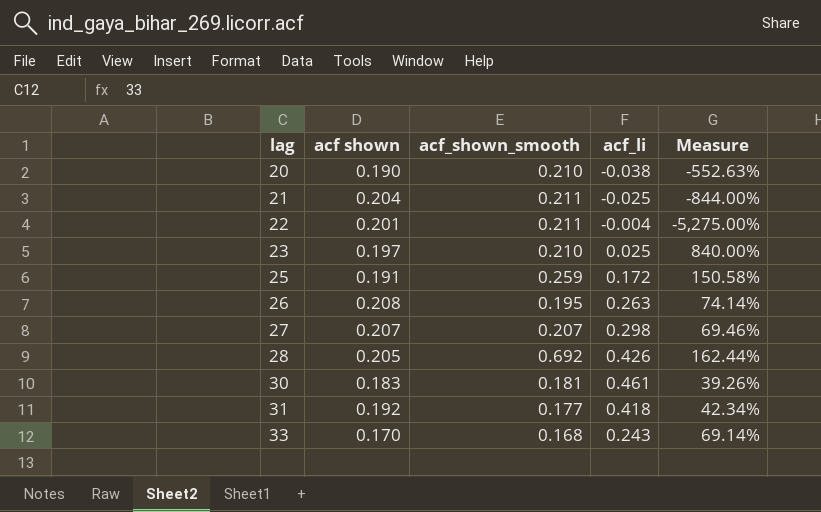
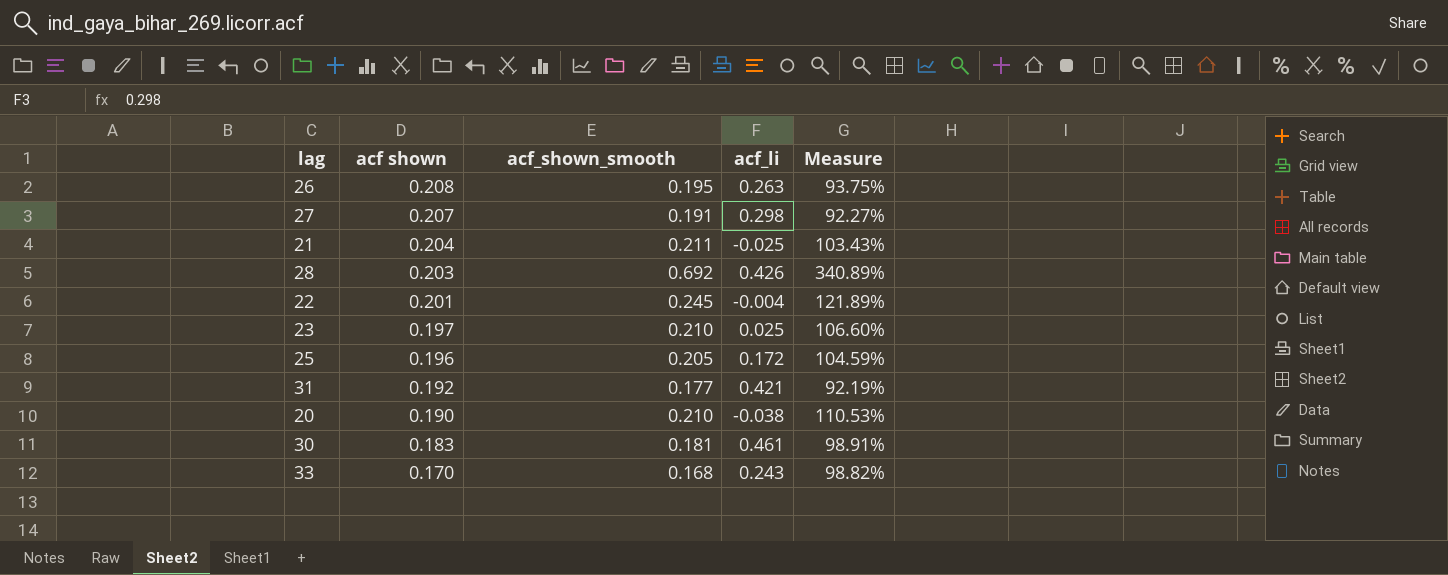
row order: lag ascending -> acf shown descending
column Measure | formula: [acf_shown_smooth] / [acf_li] -> [acf_shown_smooth] / [acf shown]
27 | acf_shown_smooth: 0.207 -> 0.191
28 | acf shown: 0.205 -> 0.203
22 | acf_shown_smooth: 0.211 -> 0.245
25 | acf shown: 0.191 -> 0.196
25 | acf_shown_smooth: 0.259 -> 0.205
31 | acf_li: 0.418 -> 0.421

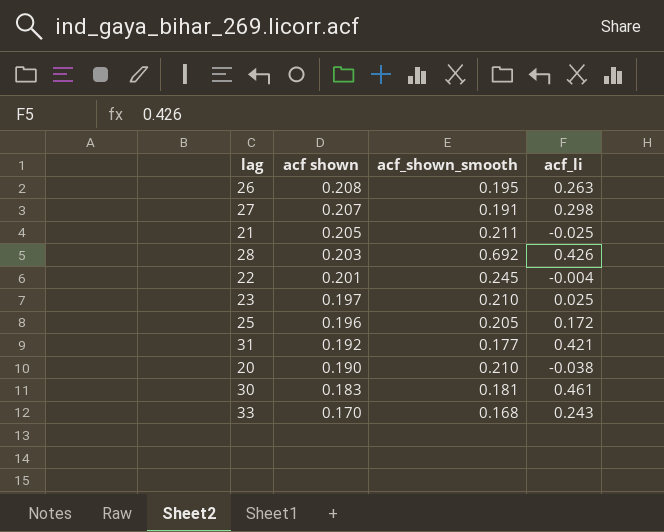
column Measure | formula: [acf_shown_smooth] / [acf shown] -> none
21 | acf shown: 0.204 -> 0.205

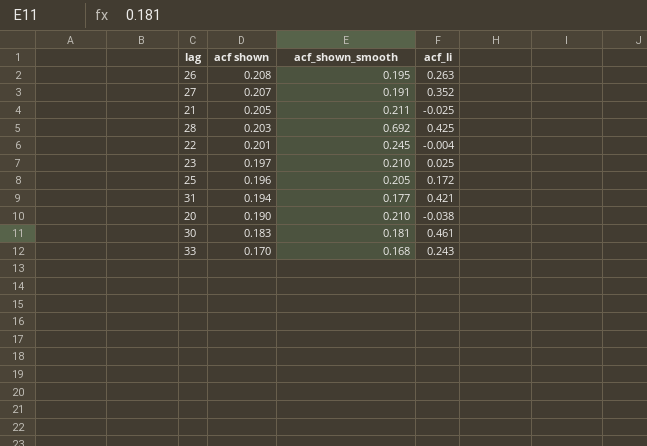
27 | acf_li: 0.298 -> 0.352
28 | acf_li: 0.426 -> 0.425
31 | acf shown: 0.192 -> 0.194

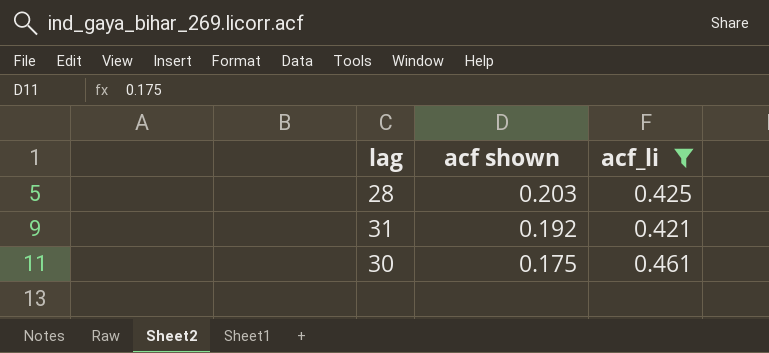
filter: none -> acf_li >= 0.421
column acf_shown_smooth | position: 3 -> none
31 | acf shown: 0.194 -> 0.192
30 | acf shown: 0.183 -> 0.175

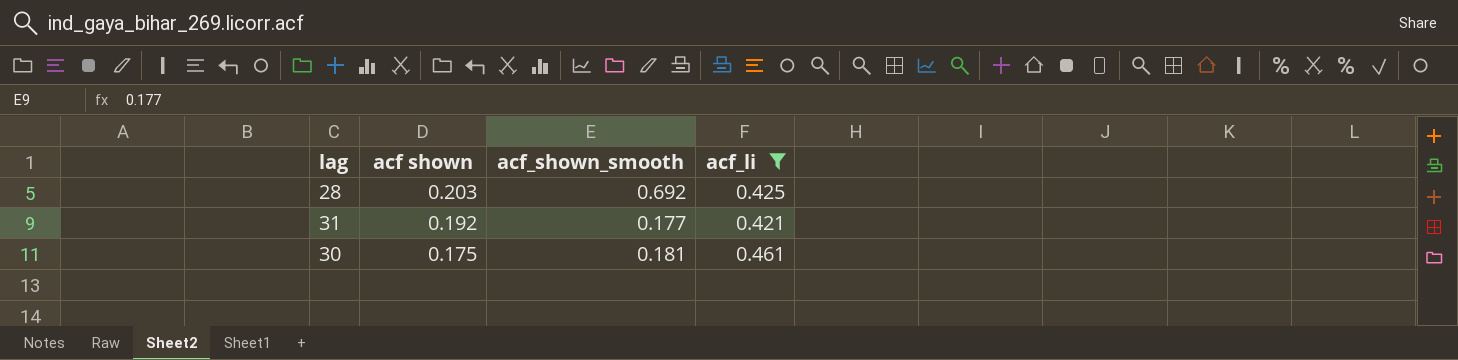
column acf_shown_smooth | position: none -> 3

